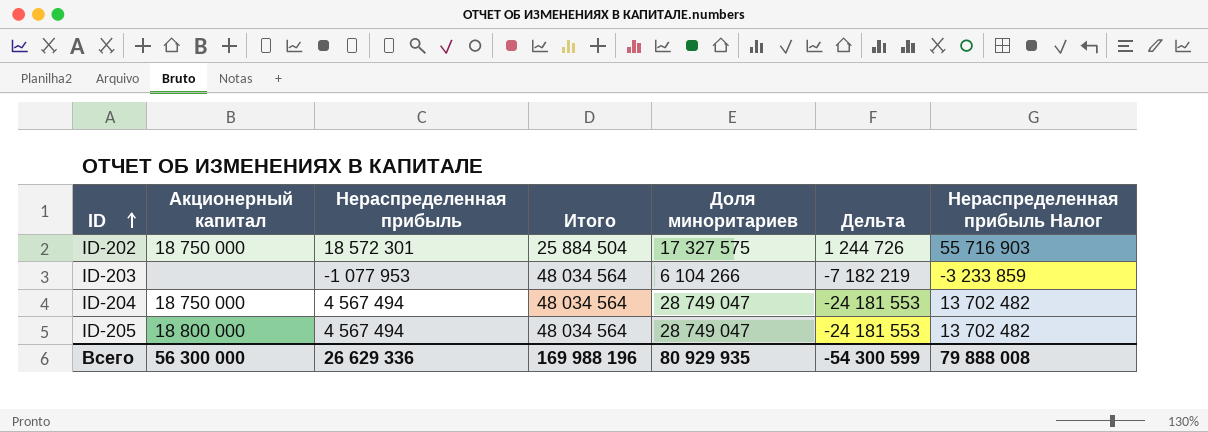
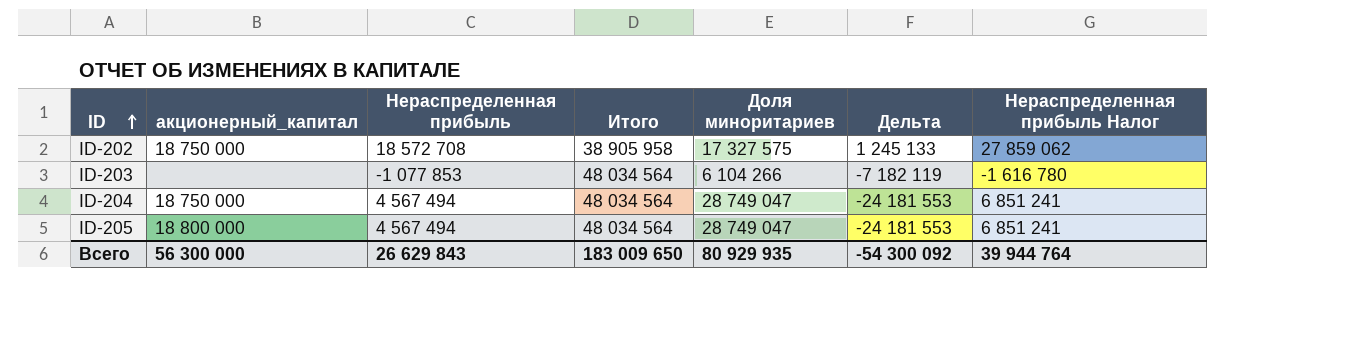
column name: Акционерный капитал -> акционерный_капитал
column Нераспределенная прибыль Налог | formula: [Нераспределенная прибыль] * 3 -> [Нераспределенная прибыль] * 1,5
ID-202 | Нераспределенная прибыль: 18 572 301 -> 18 572 708
ID-202 | Итого: 25 884 504 -> 38 905 958
ID-202 | Дельта: 1 244 726 -> 1 245 133
ID-203 | Нераспределенная прибыль: -1 077 953 -> -1 077 853
ID-203 | Дельта: -7 182 219 -> -7 182 119
Всего | Нераспределенная прибыль: 26 629 336 -> 26 629 843
Всего | Итого: 169 988 196 -> 183 009 650
Всего | Дельта: -54 300 599 -> -54 300 092
Всего | Нераспределенная прибыль Налог: 79 888 008 -> 39 944 764

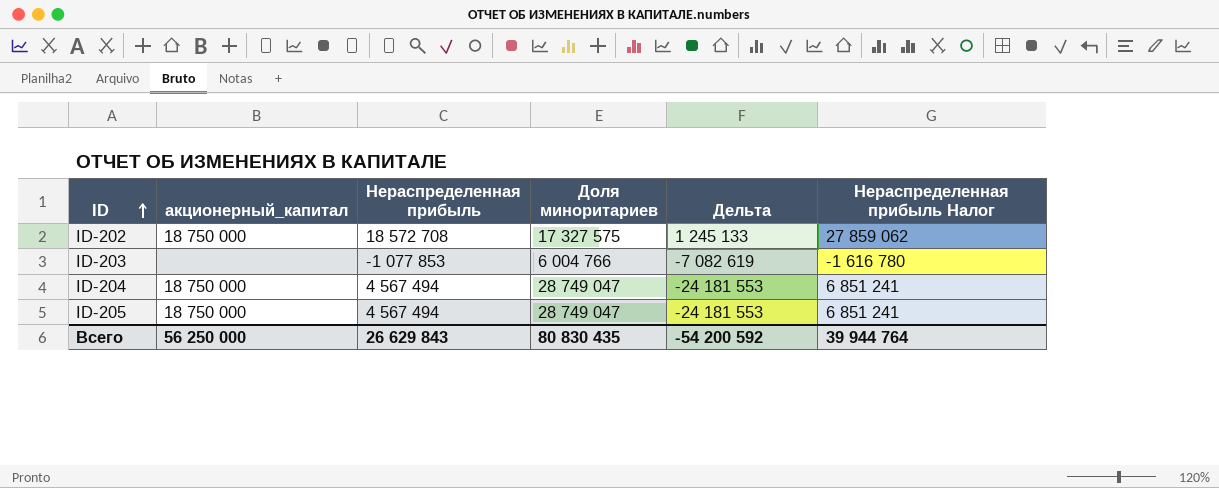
column Итого | position: 4 -> none
ID-203 | Доля миноритариев: 6 104 266 -> 6 004 766
ID-203 | Дельта: -7 182 119 -> -7 082 619
ID-205 | акционерный_капитал: 18 800 000 -> 18 750 000
Всего | акционерный_капитал: 56 300 000 -> 56 250 000
Всего | Доля миноритариев: 80 929 935 -> 80 830 435
Всего | Дельта: -54 300 092 -> -54 200 592

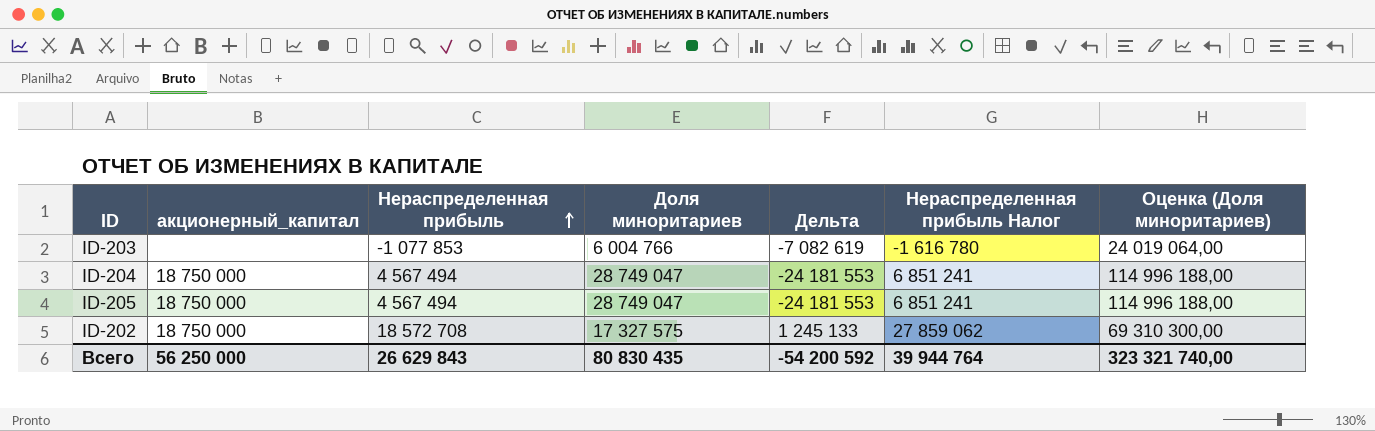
row order: ID ascending -> Нераспределенная прибыль ascending
column Оценка (Доля миноритариев) | formula: none -> [Доля миноритариев] * 4

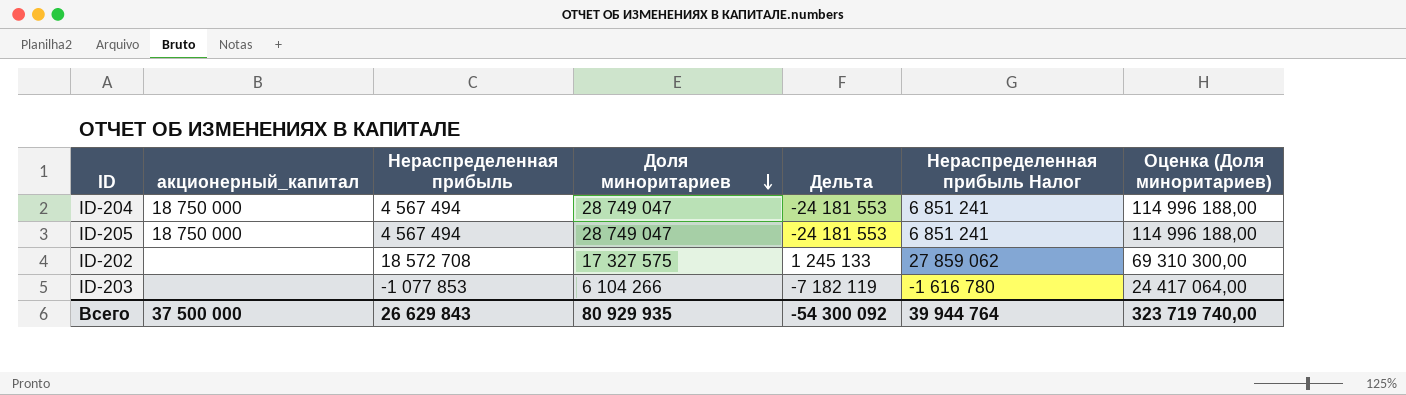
row order: Нераспределенная прибыль ascending -> Доля миноритариев descending
ID-202 | акционерный_капитал: 18 750 000 -> none
ID-203 | Доля миноритариев: 6 004 766 -> 6 104 266
ID-203 | Дельта: -7 082 619 -> -7 182 119
ID-203 | Оценка (Доля миноритариев): 24 019 064,00 -> 24 417 064,00
Всего | акционерный_капитал: 56 250 000 -> 37 500 000
Всего | Доля миноритариев: 80 830 435 -> 80 929 935
Всего | Дельта: -54 200 592 -> -54 300 092
Всего | Оценка (Доля миноритариев): 323 321 740,00 -> 323 719 740,00

